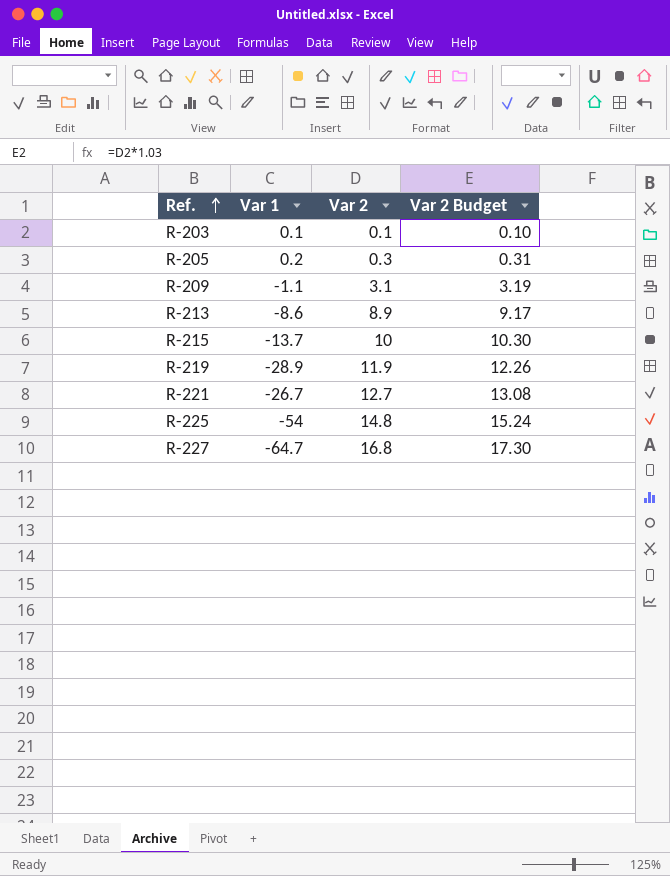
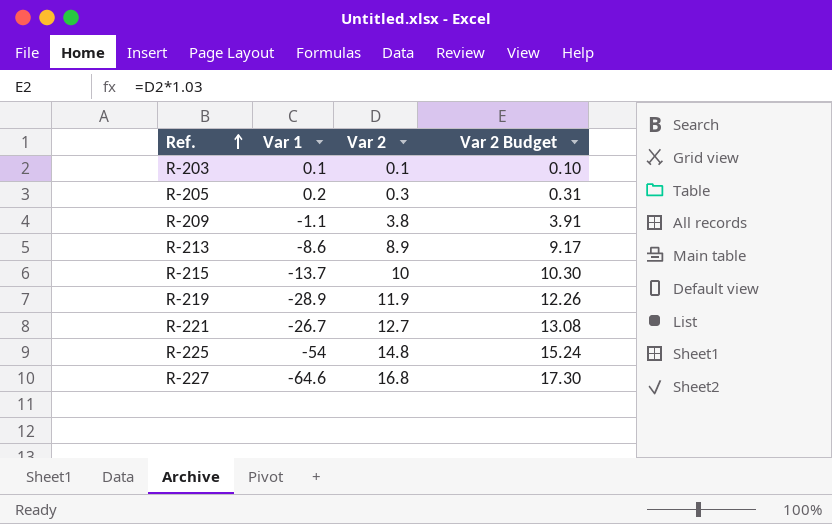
R-209 | Var 2: 3.1 -> 3.8
R-209 | Var 2 Budget: 3.19 -> 3.91
R-227 | Var 1: -64.7 -> -64.6

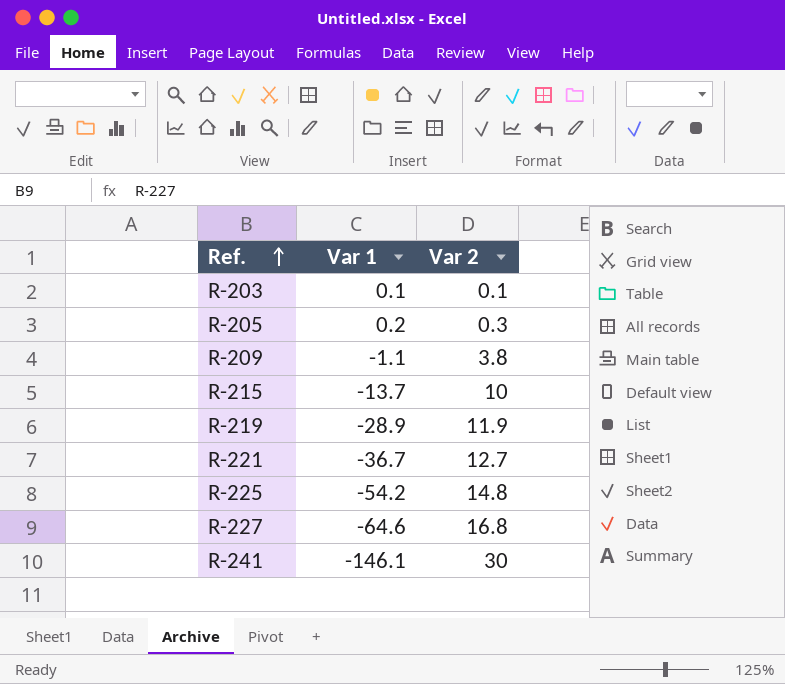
column Var 2 Budget | formula: [Var 2] * 1.03 -> none
row R-213: -8.6 | 8.9 | 9.17 -> none
R-221 | Var 1: -26.7 -> -36.7
R-225 | Var 1: -54 -> -54.2
row R-241: none -> -146.1 | 30

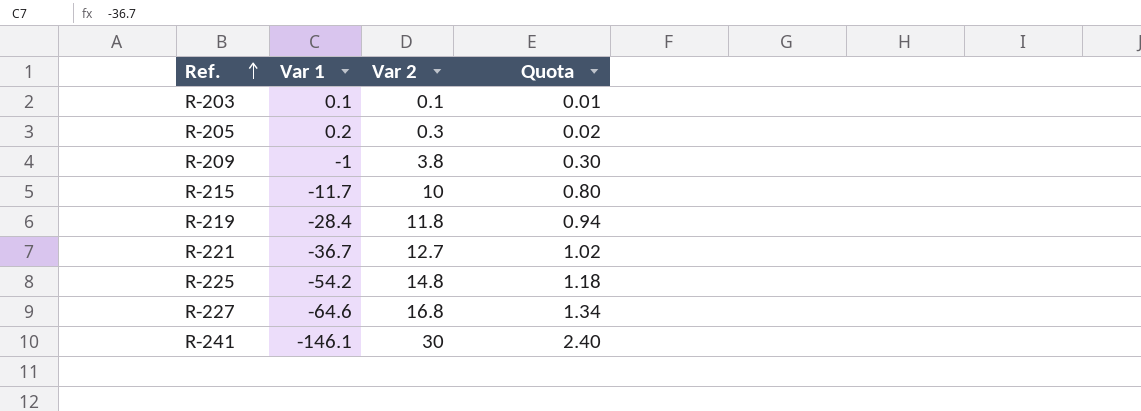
column Quota | formula: none -> [Var 2] * 0.08
R-209 | Var 1: -1.1 -> -1
R-215 | Var 1: -13.7 -> -11.7
R-219 | Var 1: -28.9 -> -28.4
R-219 | Var 2: 11.9 -> 11.8

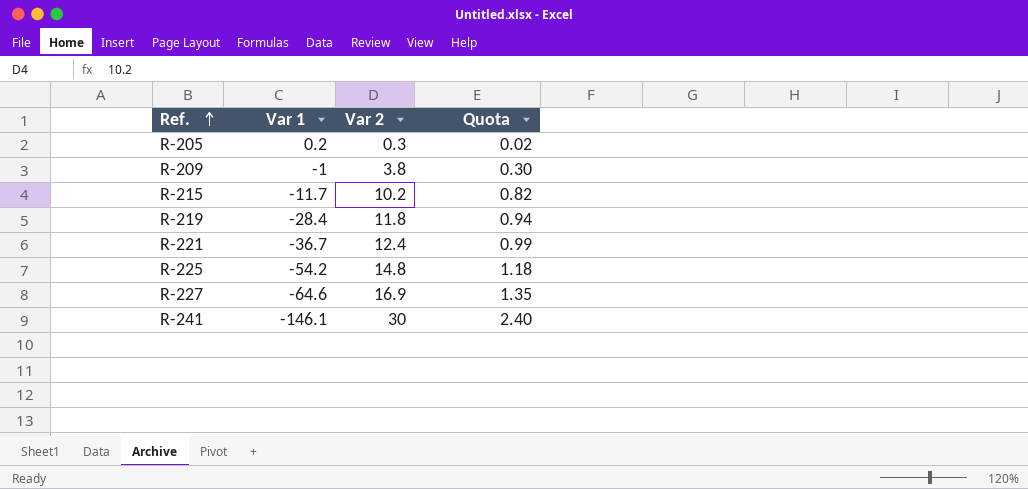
row R-203: 0.1 | 0.1 | 0.01 -> none
R-215 | Var 2: 10 -> 10.2
R-215 | Quota: 0.80 -> 0.82
R-221 | Var 2: 12.7 -> 12.4
R-221 | Quota: 1.02 -> 0.99
R-227 | Var 2: 16.8 -> 16.9
R-227 | Quota: 1.34 -> 1.35

